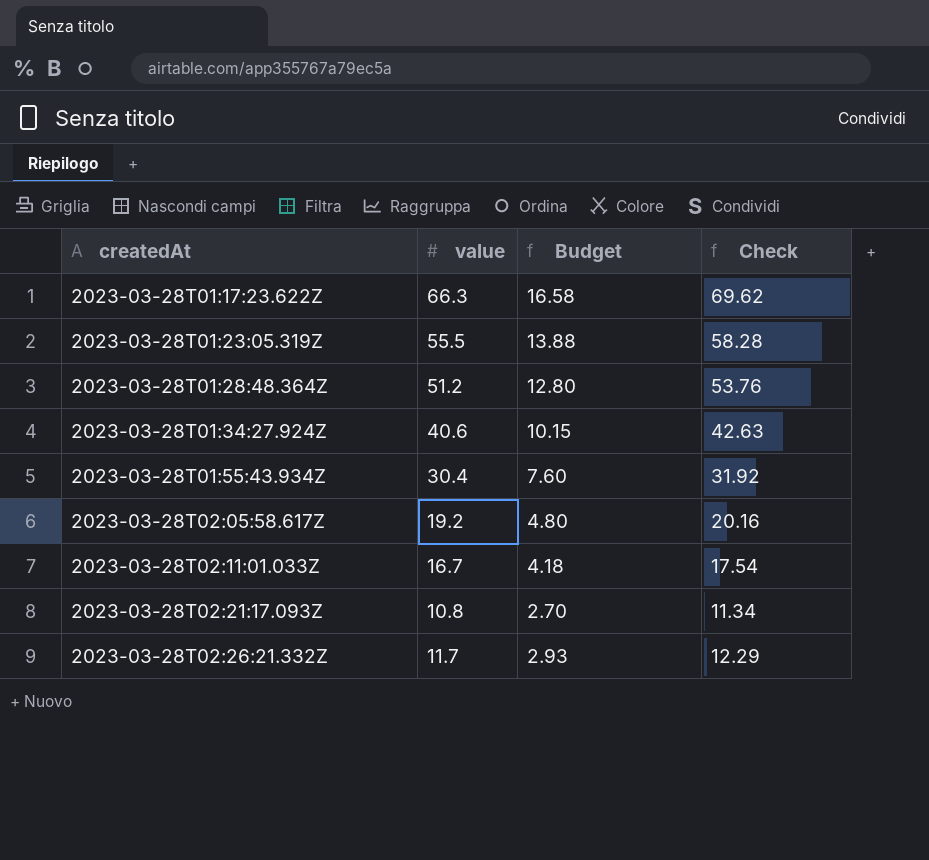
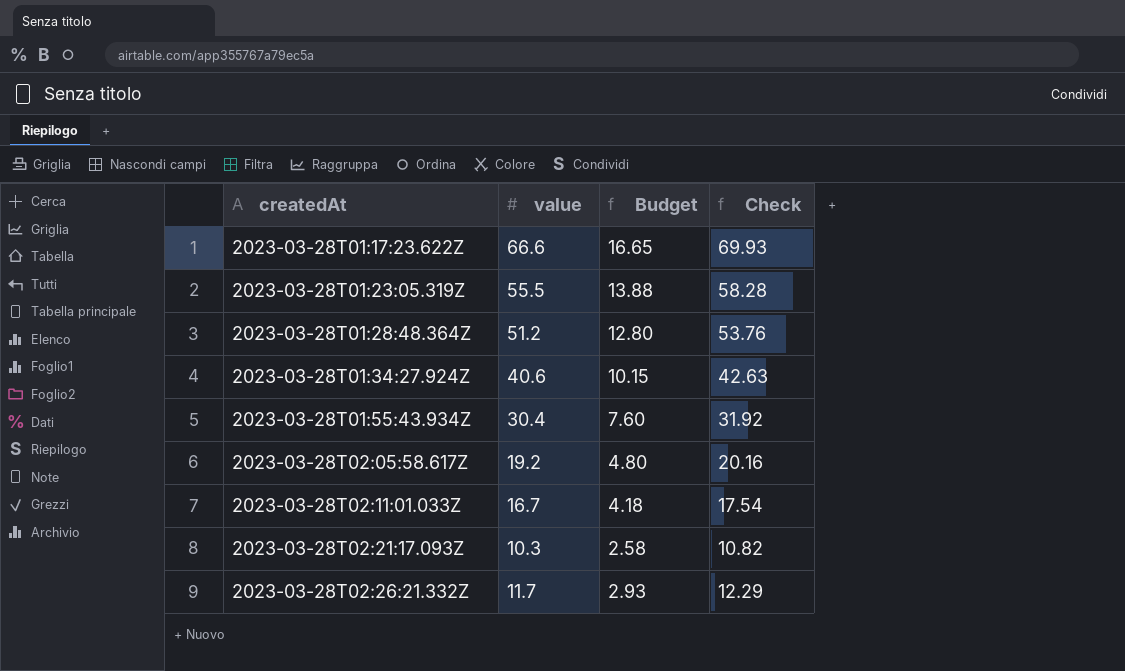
2023-03-28T01:17:23.622Z | value: 66.3 -> 66.6
2023-03-28T01:17:23.622Z | Budget: 16.58 -> 16.65
2023-03-28T01:17:23.622Z | Check: 69.62 -> 69.93
2023-03-28T02:21:17.093Z | value: 10.8 -> 10.3
2023-03-28T02:21:17.093Z | Budget: 2.70 -> 2.58
2023-03-28T02:21:17.093Z | Check: 11.34 -> 10.82

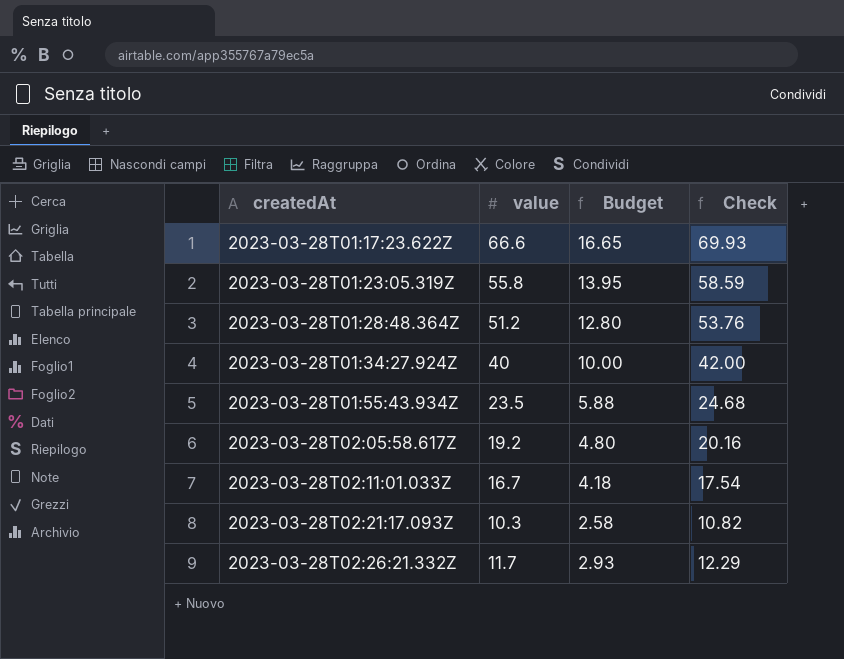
2023-03-28T01:23:05.319Z | value: 55.5 -> 55.8
2023-03-28T01:23:05.319Z | Budget: 13.88 -> 13.95
2023-03-28T01:23:05.319Z | Check: 58.28 -> 58.59
2023-03-28T01:34:27.924Z | value: 40.6 -> 40
2023-03-28T01:34:27.924Z | Budget: 10.15 -> 10.00
2023-03-28T01:34:27.924Z | Check: 42.63 -> 42.00
2023-03-28T01:55:43.934Z | value: 30.4 -> 23.5
2023-03-28T01:55:43.934Z | Budget: 7.60 -> 5.88
2023-03-28T01:55:43.934Z | Check: 31.92 -> 24.68

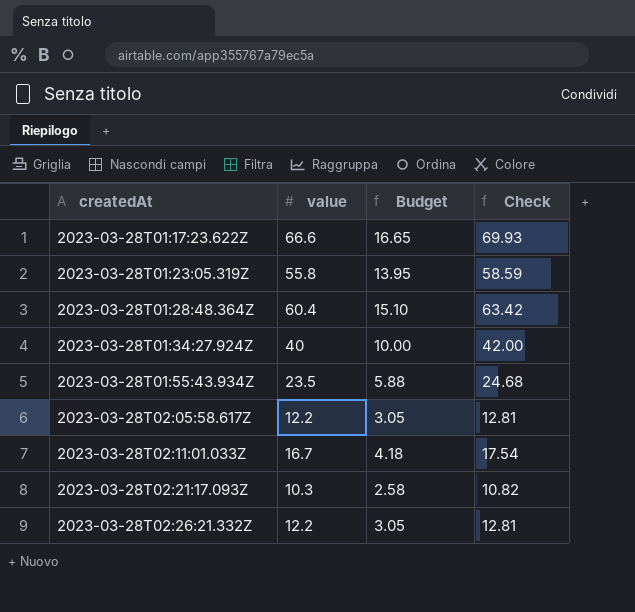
2023-03-28T01:28:48.364Z | value: 51.2 -> 60.4
2023-03-28T01:28:48.364Z | Budget: 12.80 -> 15.10
2023-03-28T01:28:48.364Z | Check: 53.76 -> 63.42
2023-03-28T02:05:58.617Z | value: 19.2 -> 12.2
2023-03-28T02:05:58.617Z | Budget: 4.80 -> 3.05
2023-03-28T02:05:58.617Z | Check: 20.16 -> 12.81
2023-03-28T02:26:21.332Z | value: 11.7 -> 12.2
2023-03-28T02:26:21.332Z | Budget: 2.93 -> 3.05
2023-03-28T02:26:21.332Z | Check: 12.29 -> 12.81

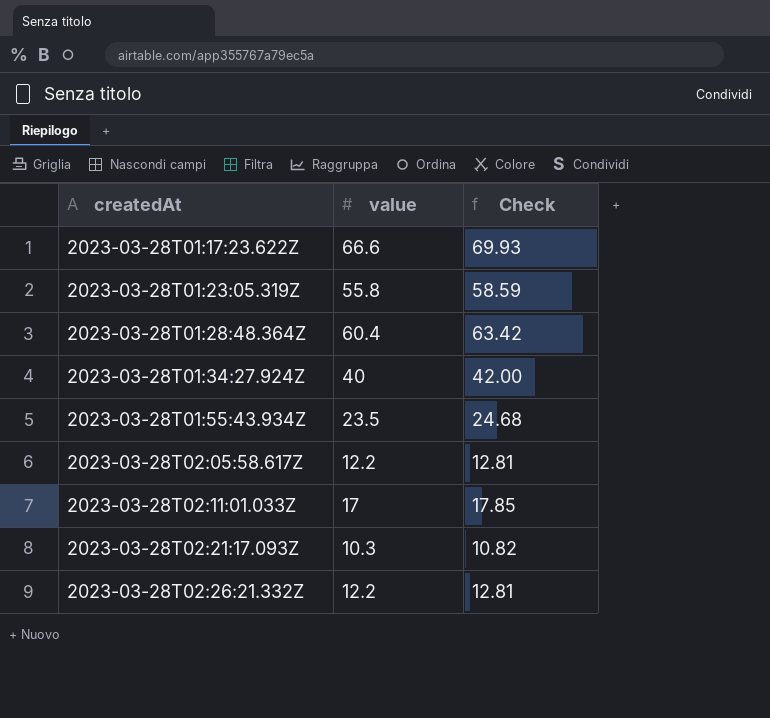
column Budget | formula: [value] * 0.25 -> none
2023-03-28T02:11:01.033Z | value: 16.7 -> 17
2023-03-28T02:11:01.033Z | Check: 17.54 -> 17.85

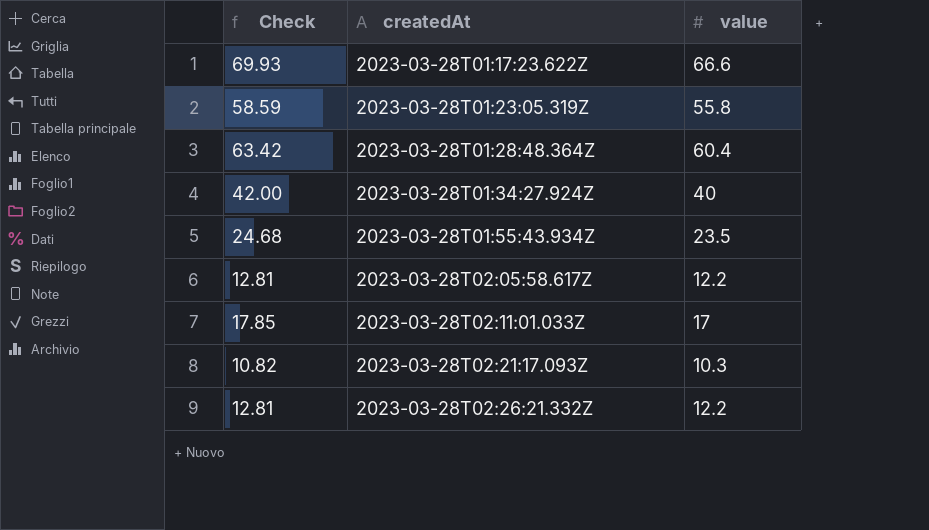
column Check | position: 3 -> 1

